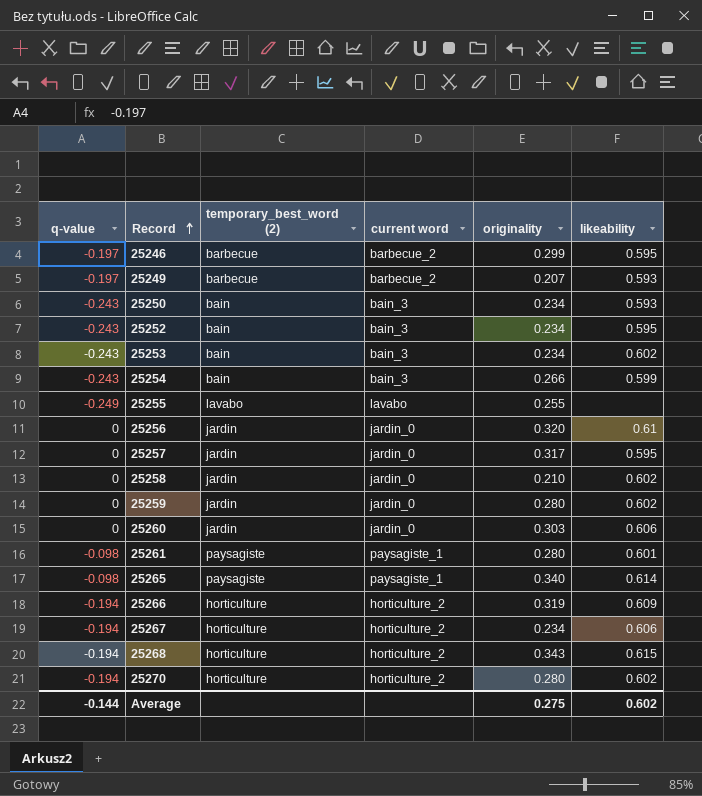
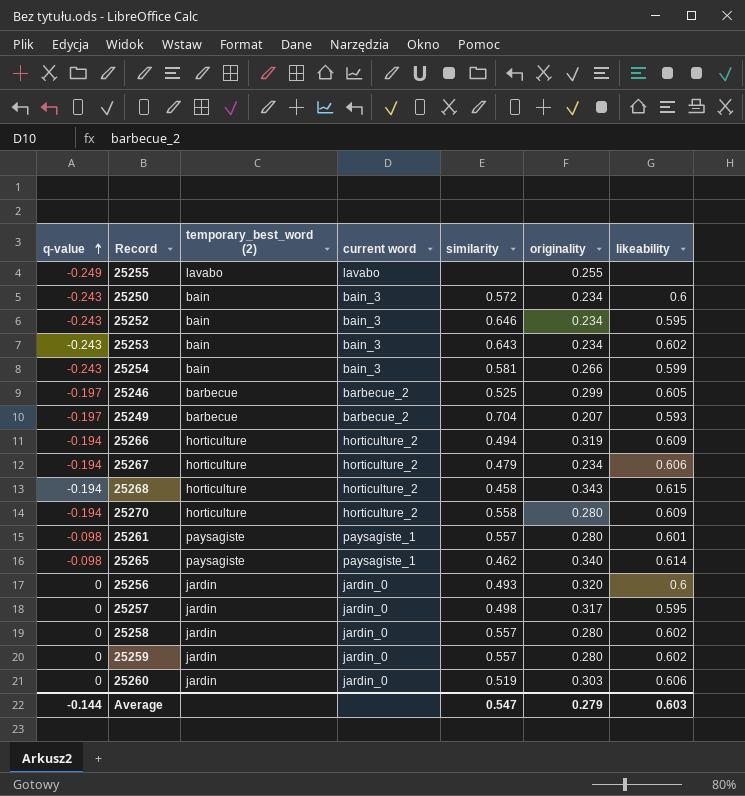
row order: Record ascending -> q-value ascending
column similarity | position: none -> 5
25250 | likeability: 0.593 -> 0.6
25246 | likeability: 0.595 -> 0.605
25270 | likeability: 0.602 -> 0.609
25256 | likeability: 0.61 -> 0.6
25258 | originality: 0.210 -> 0.280
Average | originality: 0.275 -> 0.279
Average | likeability: 0.602 -> 0.603

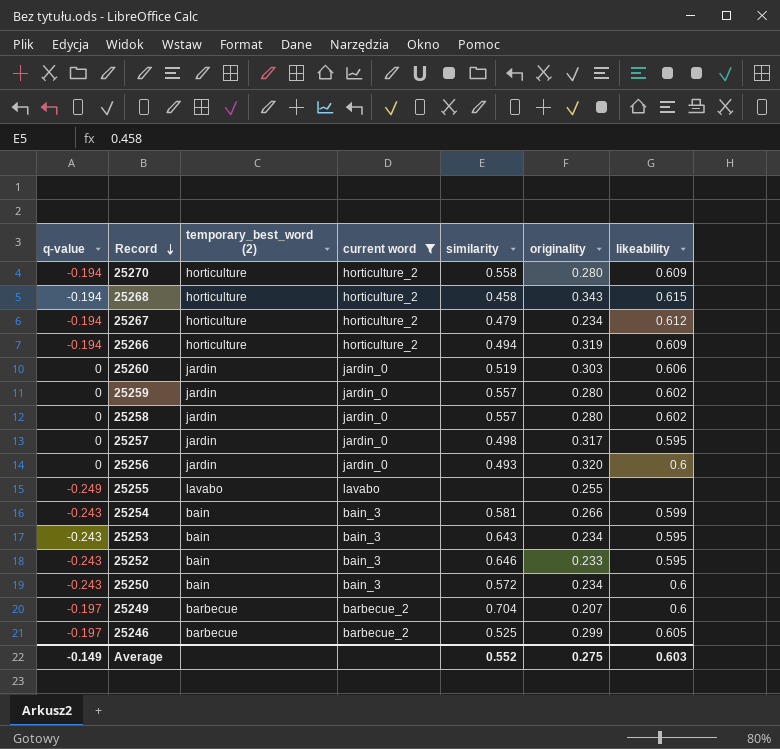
filter: none -> current word != paysagiste_1
row order: q-value ascending -> Record descending
25267 | likeability: 0.606 -> 0.612
25253 | likeability: 0.602 -> 0.595
25252 | originality: 0.234 -> 0.233
25249 | likeability: 0.593 -> 0.6
Average | q-value: -0.144 -> -0.149
Average | similarity: 0.547 -> 0.552
Average | originality: 0.279 -> 0.275

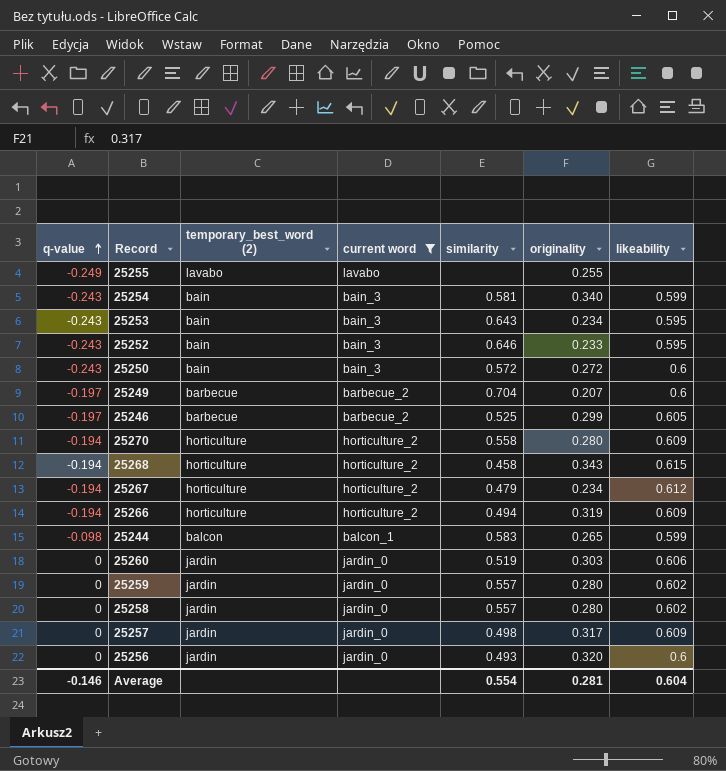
row order: Record descending -> q-value ascending
25254 | originality: 0.266 -> 0.340
25250 | originality: 0.234 -> 0.272
row 25244: none -> -0.098 | balcon | balcon_1 | 0.583 | 0.265 | 0.599
25257 | likeability: 0.595 -> 0.609
Average | q-value: -0.149 -> -0.146
Average | similarity: 0.552 -> 0.554
Average | originality: 0.275 -> 0.281
Average | likeability: 0.603 -> 0.604

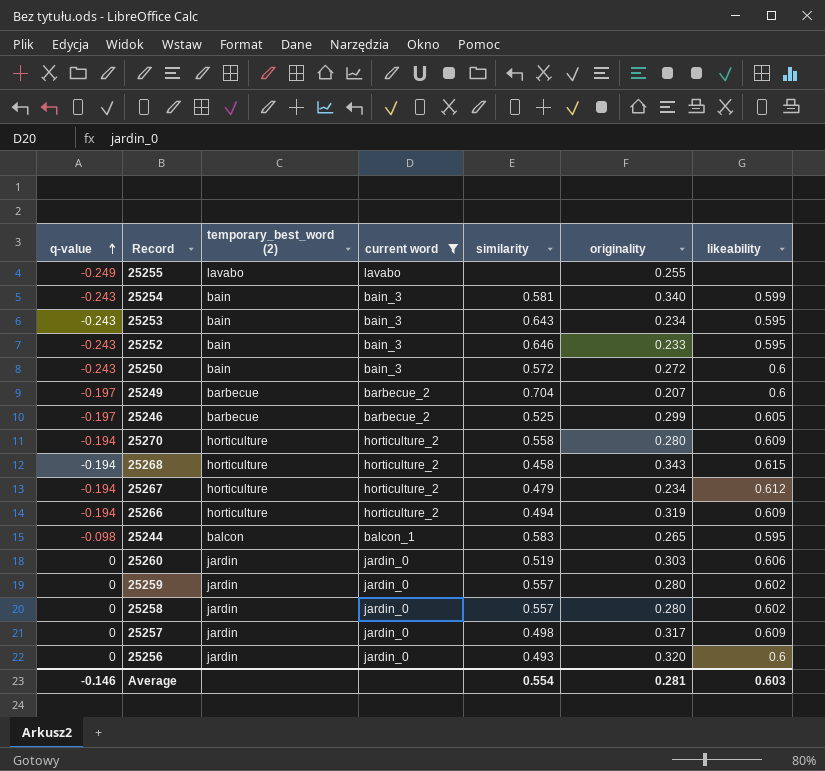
25244 | likeability: 0.599 -> 0.595
Average | likeability: 0.604 -> 0.603

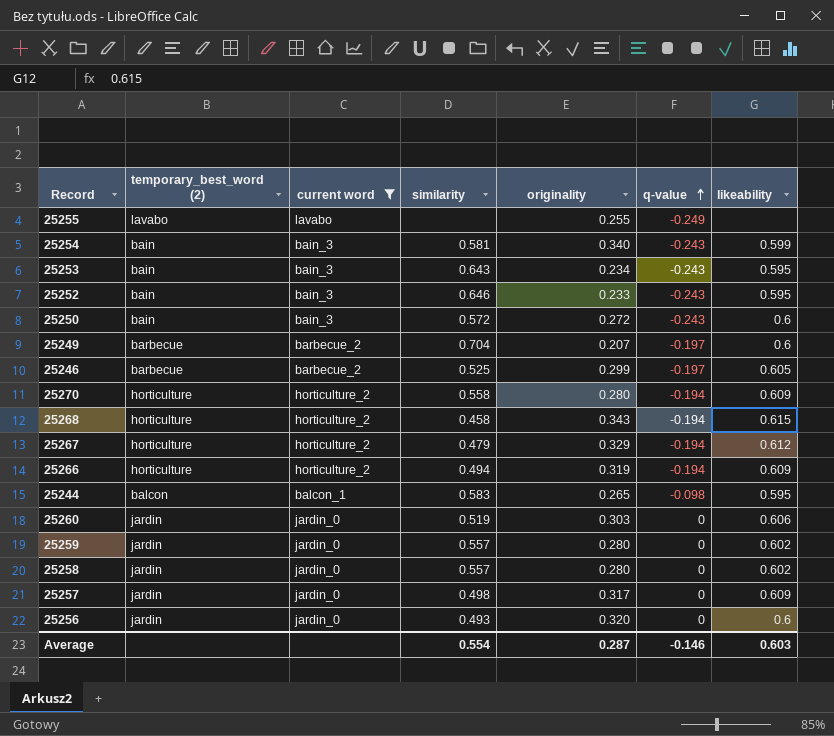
column q-value | position: 1 -> 6
25267 | originality: 0.234 -> 0.329
Average | originality: 0.281 -> 0.287

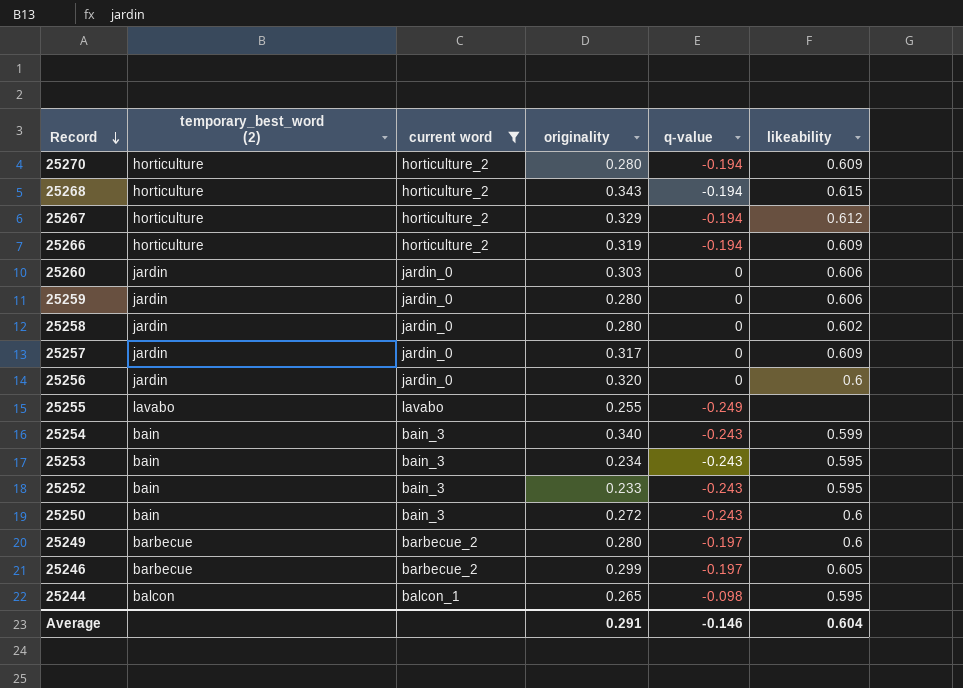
row order: q-value ascending -> Record descending
column similarity | position: 4 -> none
25259 | likeability: 0.602 -> 0.606
25249 | originality: 0.207 -> 0.280
Average | originality: 0.287 -> 0.291
Average | likeability: 0.603 -> 0.604

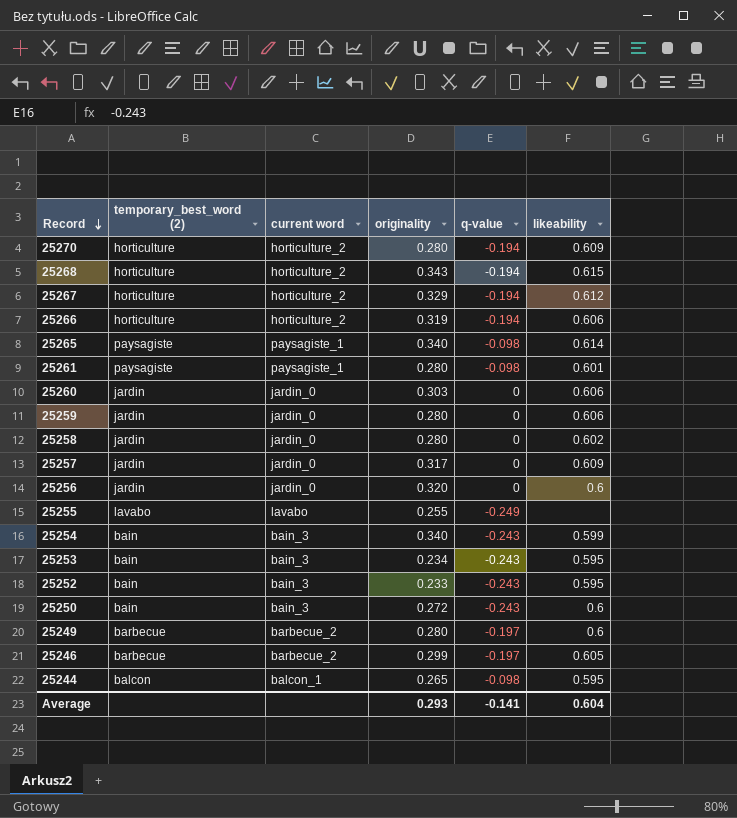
filter: current word != paysagiste_1 -> none
25266 | likeability: 0.609 -> 0.606
Average | originality: 0.291 -> 0.293
Average | q-value: -0.146 -> -0.141

